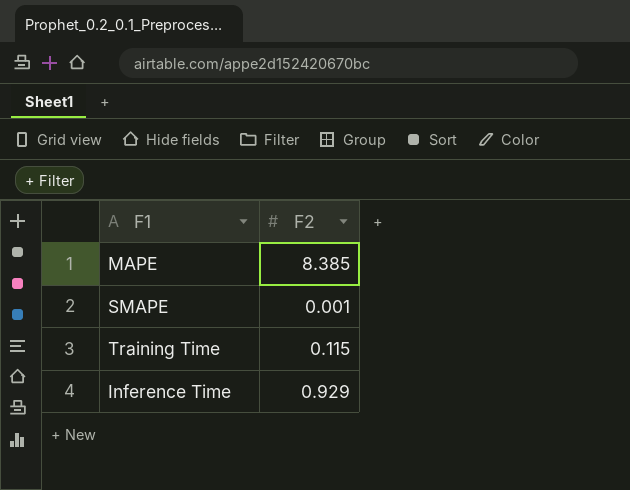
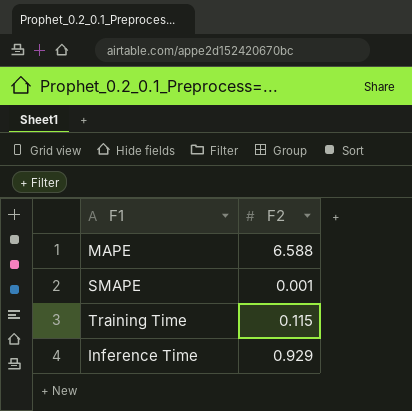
MAPE | F2: 8.385 -> 6.588

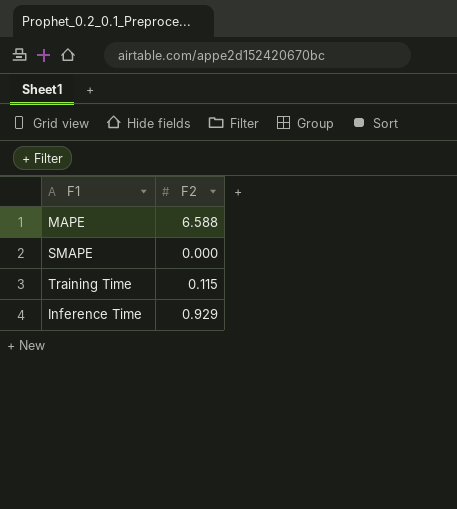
SMAPE | F2: 0.001 -> 0.000

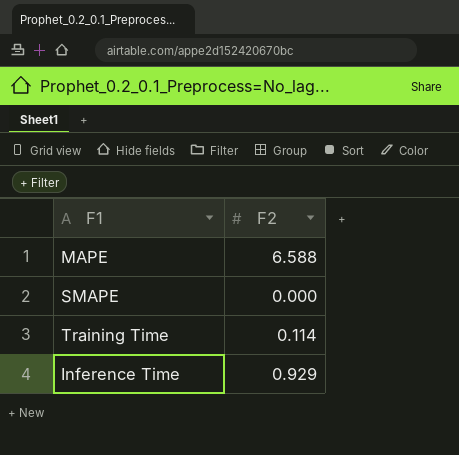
Training Time | F2: 0.115 -> 0.114

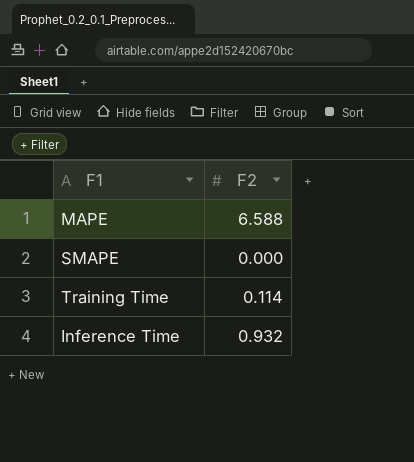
Inference Time | F2: 0.929 -> 0.932

